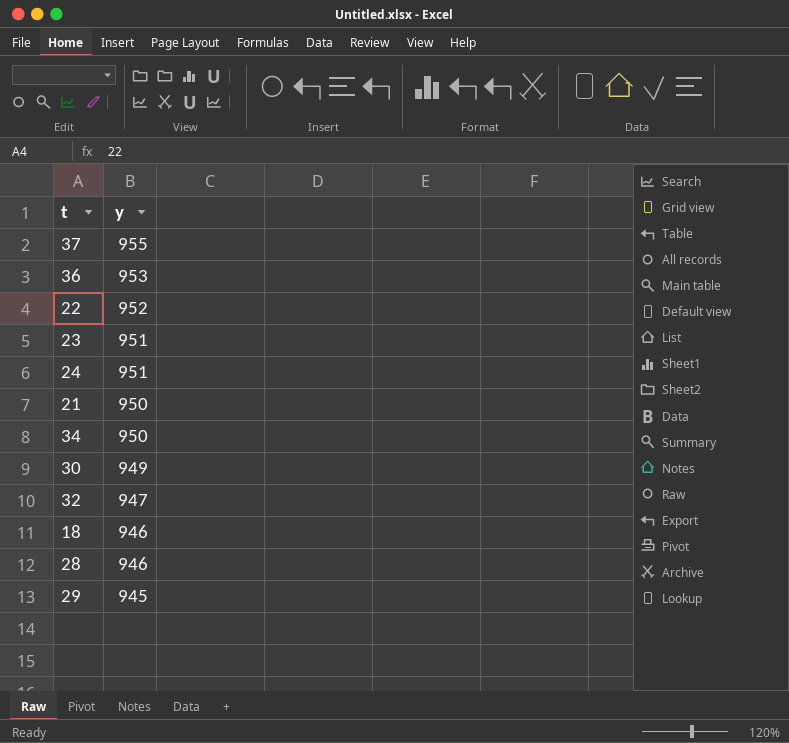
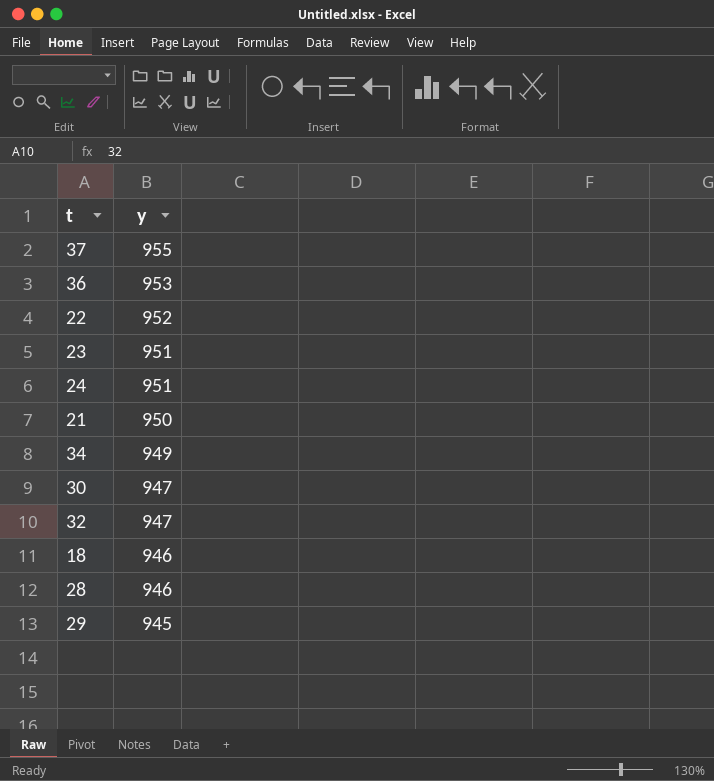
34 | y: 950 -> 949
30 | y: 949 -> 947

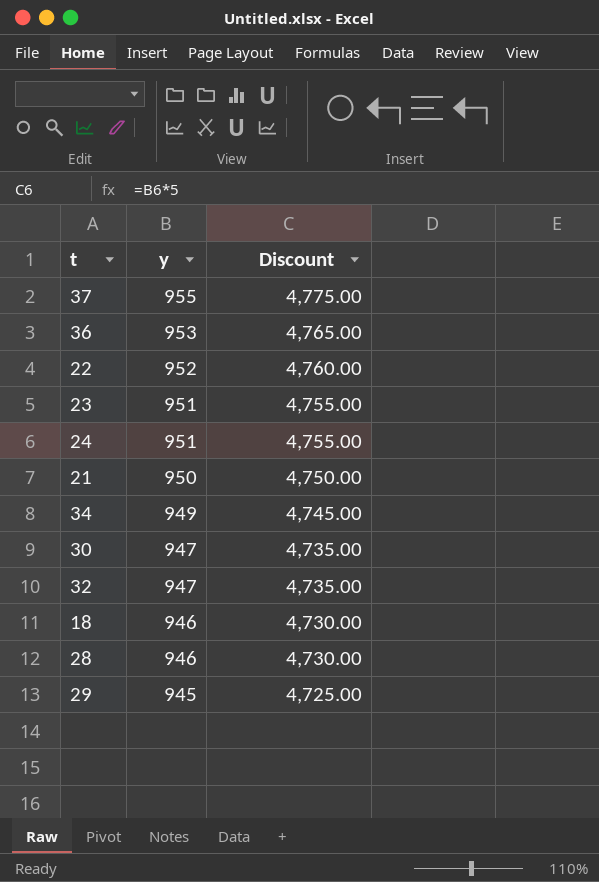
column Discount | formula: none -> [y] * 5

